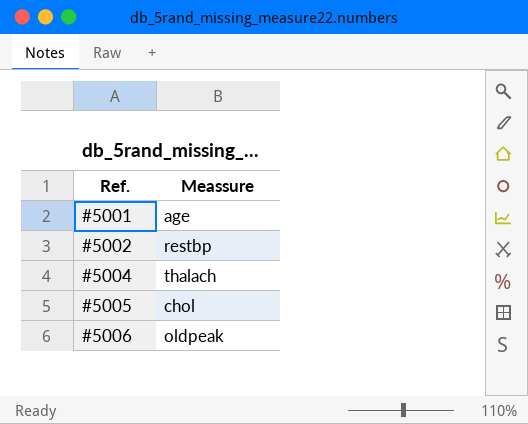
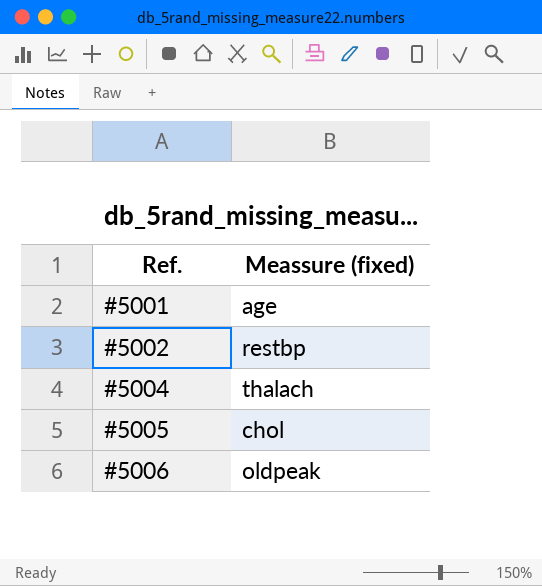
column name: Meassure -> Meassure (fixed)

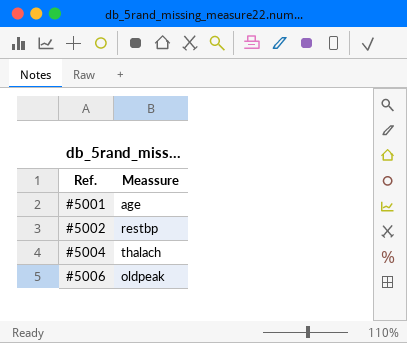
column name: Meassure (fixed) -> Meassure
row #5005: chol -> none

